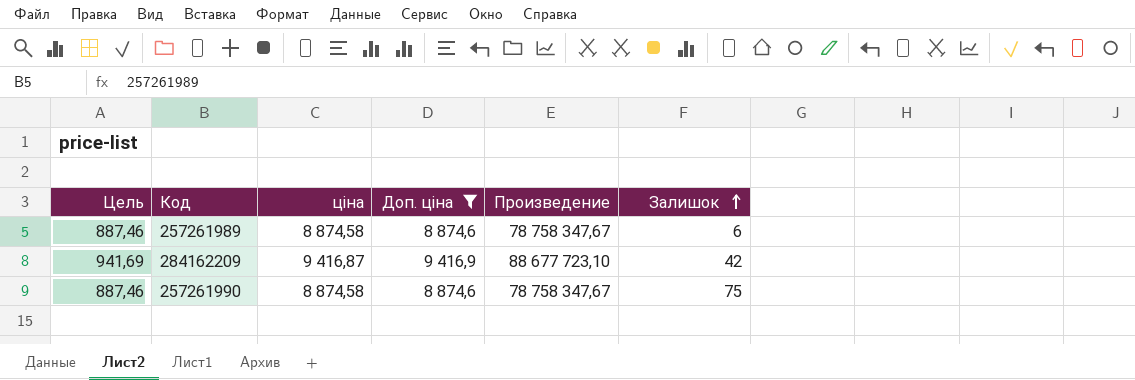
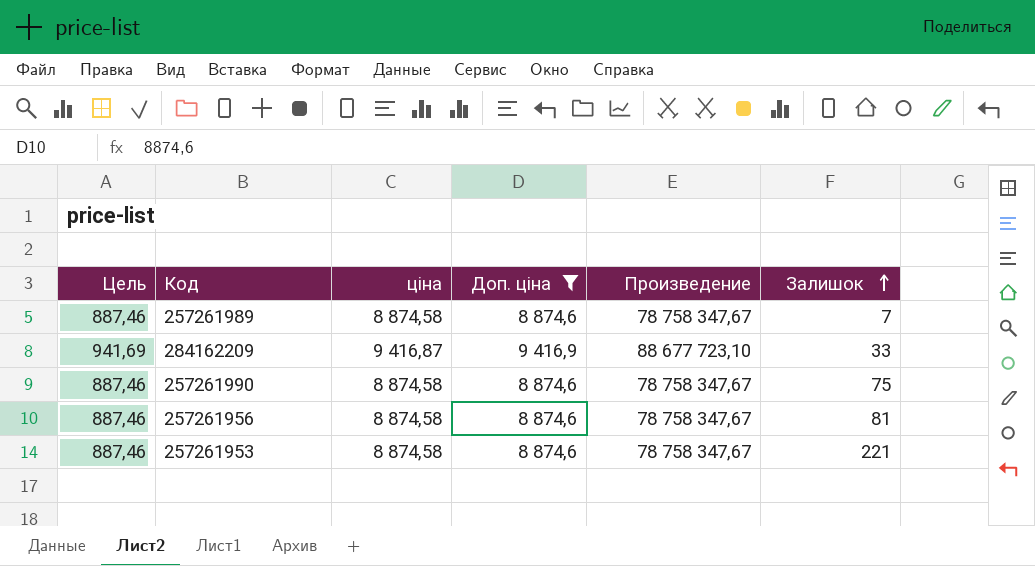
257261989 | Залишок: 6 -> 7
284162209 | Залишок: 42 -> 33
row 257261956: none -> 887,46 | 8 874,58 | 8 874,6 | 78 758 347,67 | 81
row 257261953: none -> 887,46 | 8 874,58 | 8 874,6 | 78 758 347,67 | 221

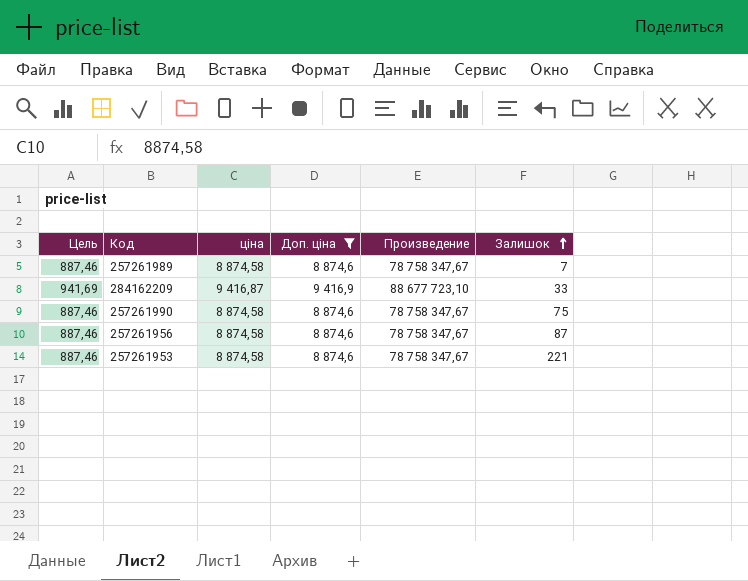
257261956 | Залишок: 81 -> 87

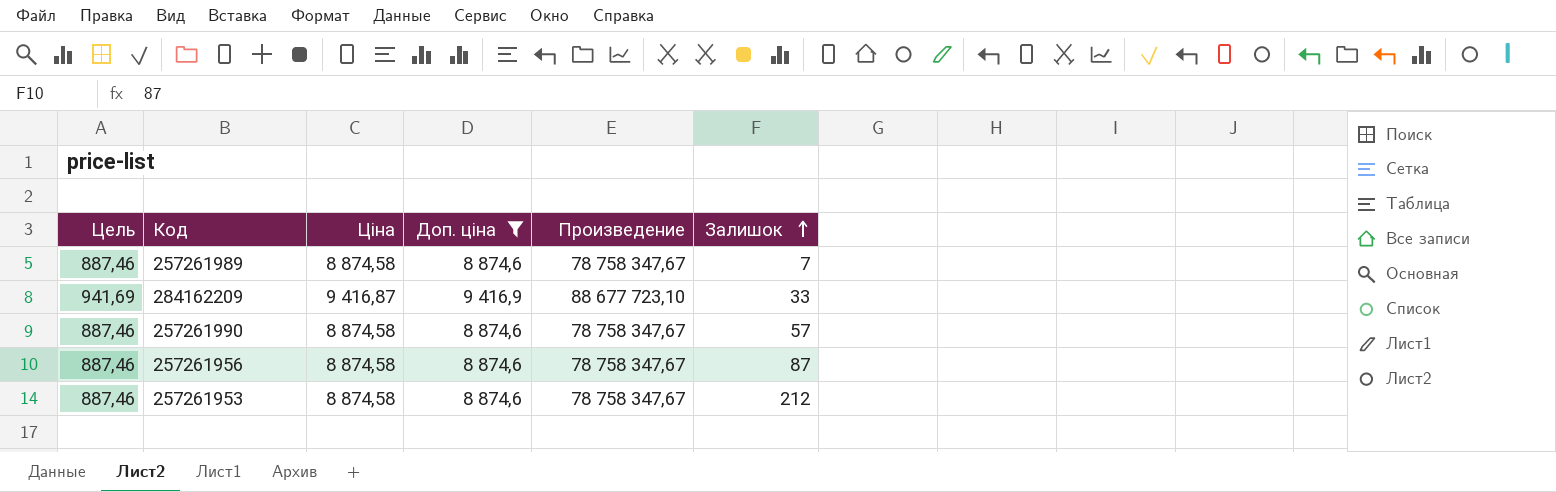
column name: ціна -> Ціна
257261990 | Залишок: 75 -> 57
257261953 | Залишок: 221 -> 212

